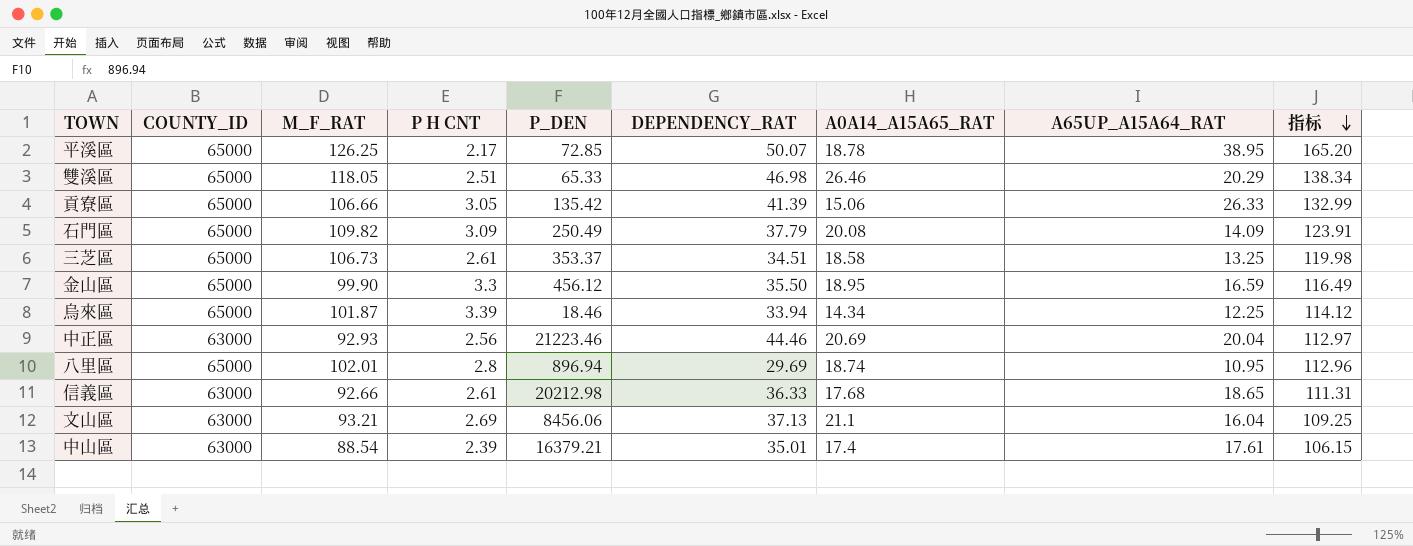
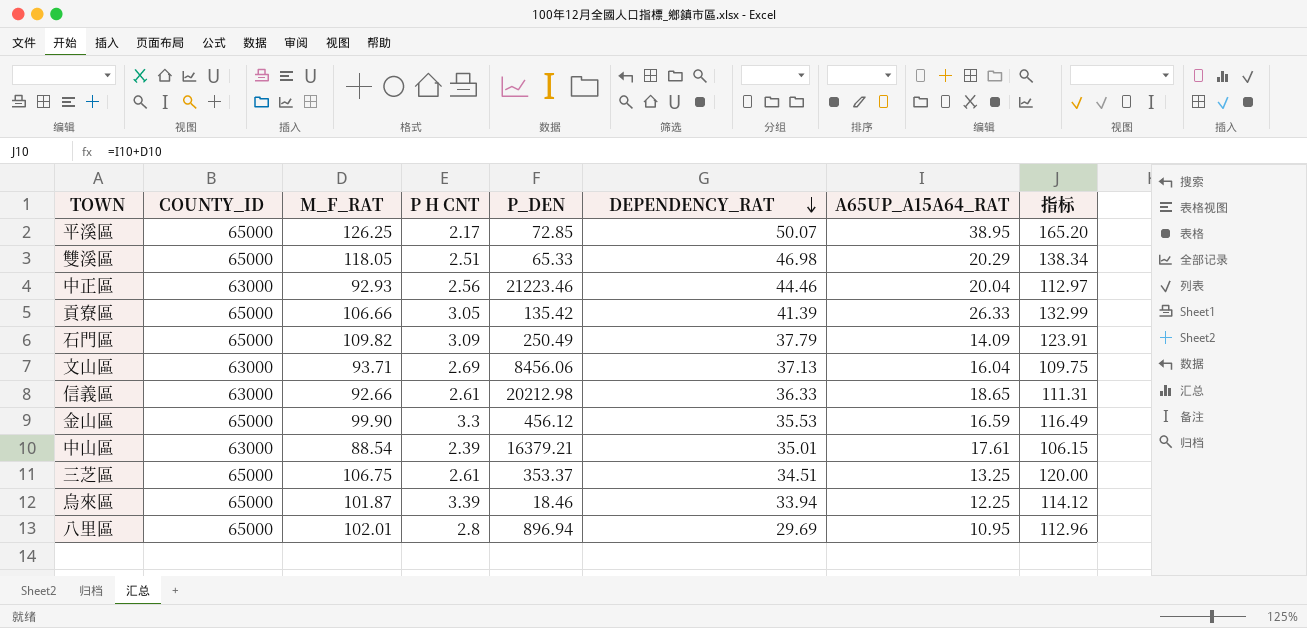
row order: 指标 descending -> DEPENDENCY_RAT descending
column A0A14_A15A65_RAT | position: 7 -> none
文山區 | M_F_RAT: 93.21 -> 93.71
文山區 | 指标: 109.25 -> 109.75
金山區 | DEPENDENCY_RAT: 35.50 -> 35.53
三芝區 | M_F_RAT: 106.73 -> 106.75
三芝區 | 指标: 119.98 -> 120.00

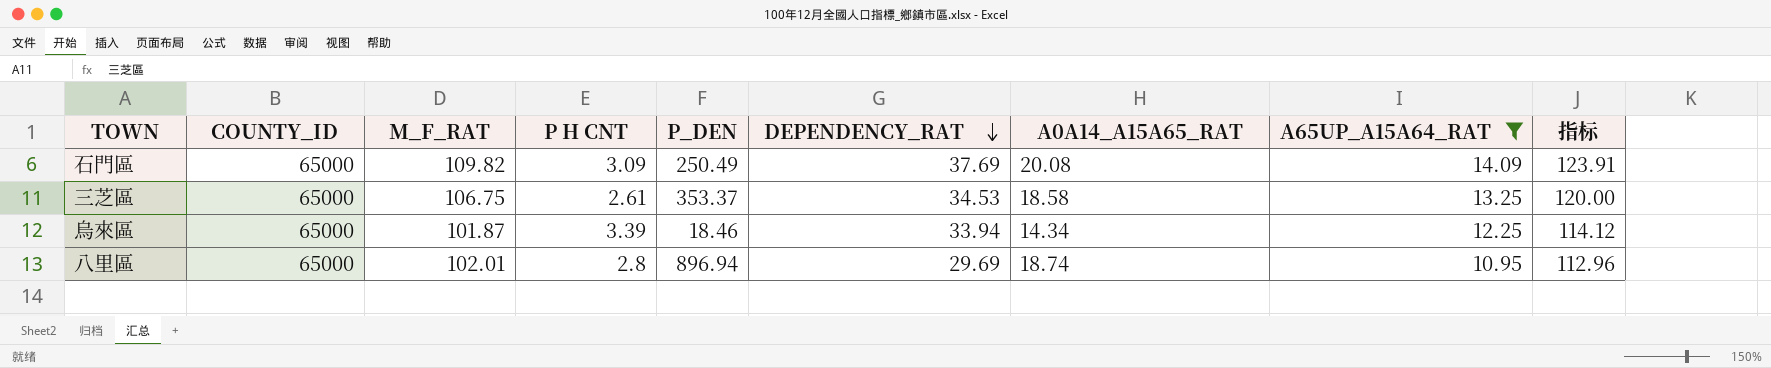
filter: none -> A65UP_A15A64_RAT <= 14.09
column A0A14_A15A65_RAT | position: none -> 7
石門區 | DEPENDENCY_RAT: 37.79 -> 37.69
三芝區 | DEPENDENCY_RAT: 34.51 -> 34.53

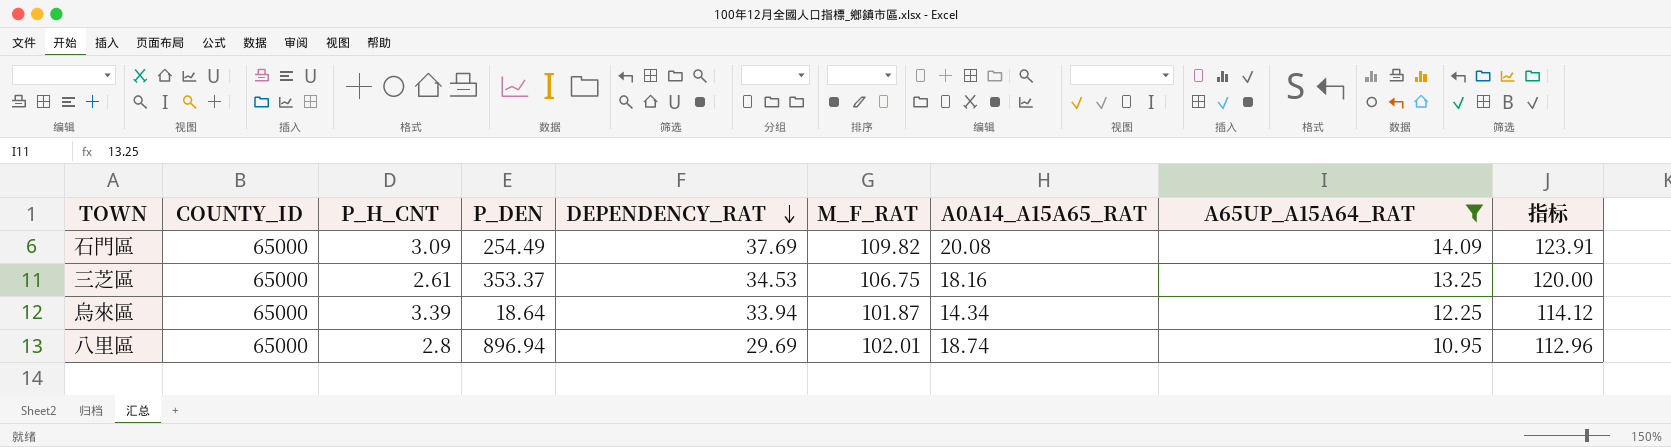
column name: P H CNT -> P_H_CNT
column M_F_RAT | position: 3 -> 6
石門區 | P_DEN: 250.49 -> 254.49
三芝區 | A0A14_A15A65_RAT: 18.58 -> 18.16
烏來區 | P_DEN: 18.46 -> 18.64

